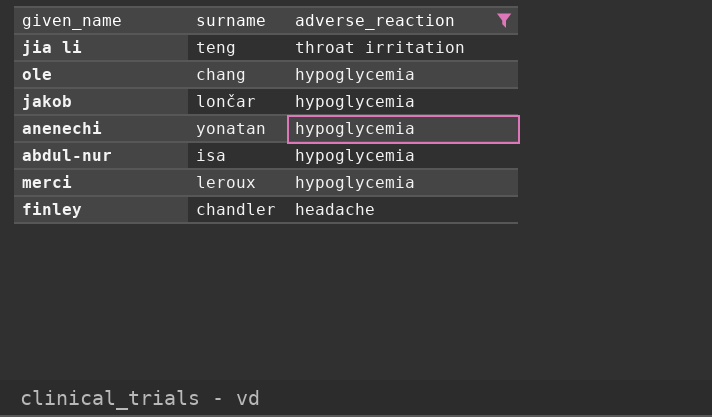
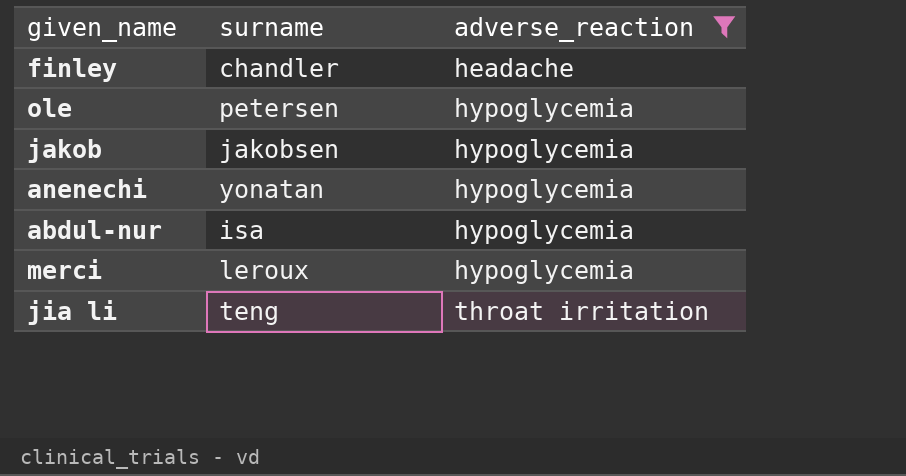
row order: adverse_reaction descending -> adverse_reaction ascending
ole | surname: chang -> petersen
jakob | surname: lončar -> jakobsen

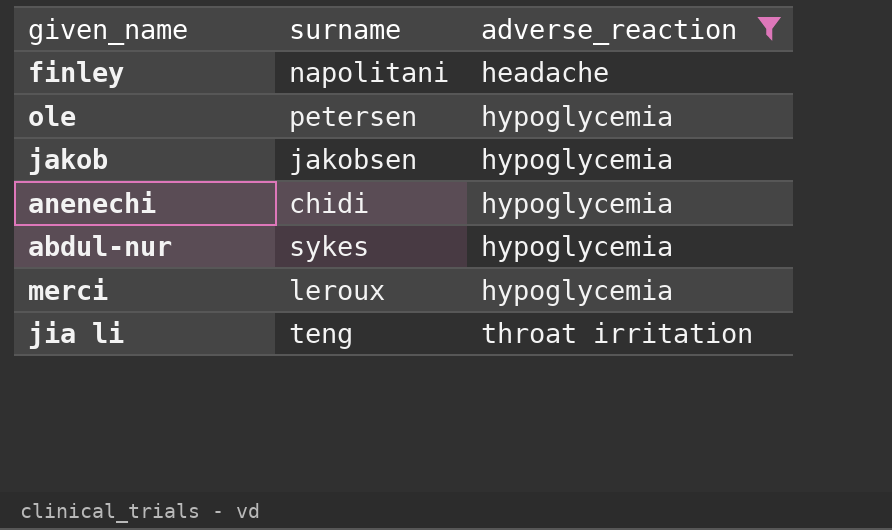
finley | surname: chandler -> napolitani
anenechi | surname: yonatan -> chidi
abdul-nur | surname: isa -> sykes

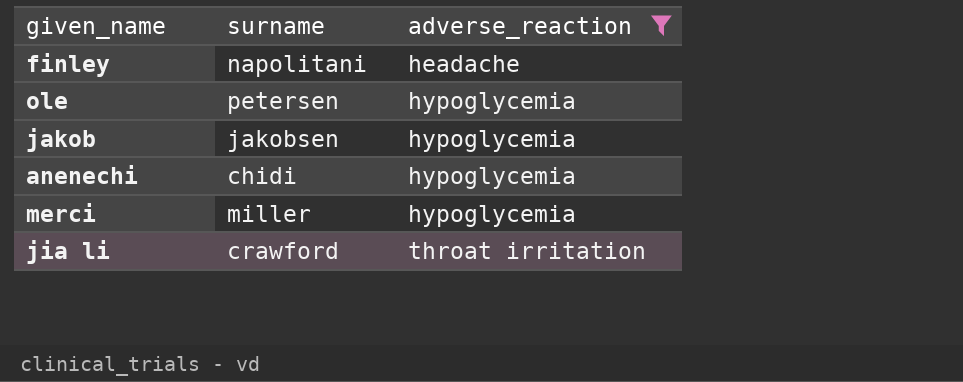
row abdul-nur: sykes | hypoglycemia -> none
merci | surname: leroux -> miller
jia li | surname: teng -> crawford

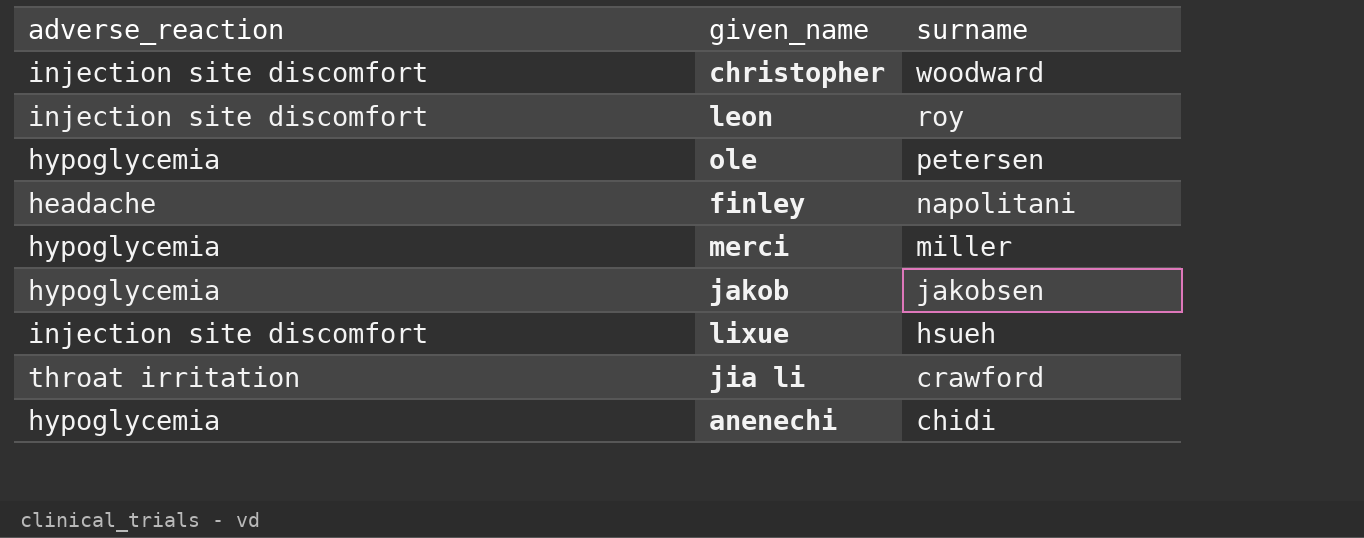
filter: adverse_reaction != injection site discomfort -> none
row order: adverse_reaction ascending -> surname descending
column adverse_reaction | position: 3 -> 1

